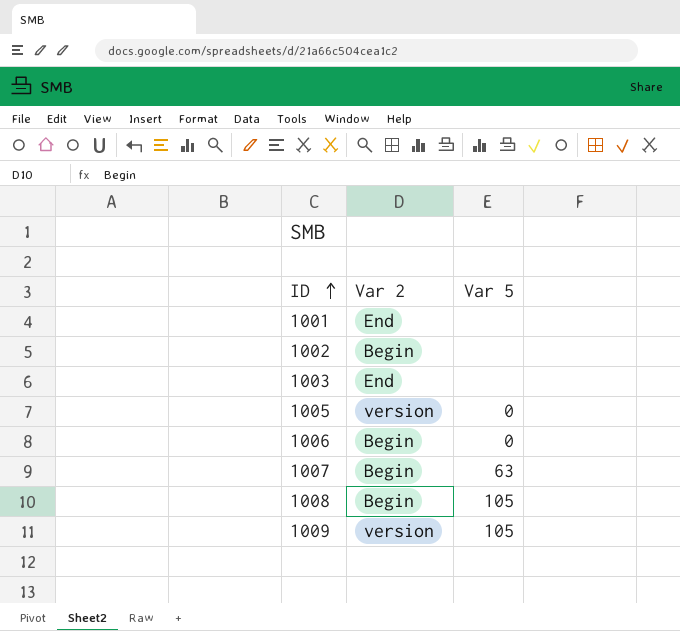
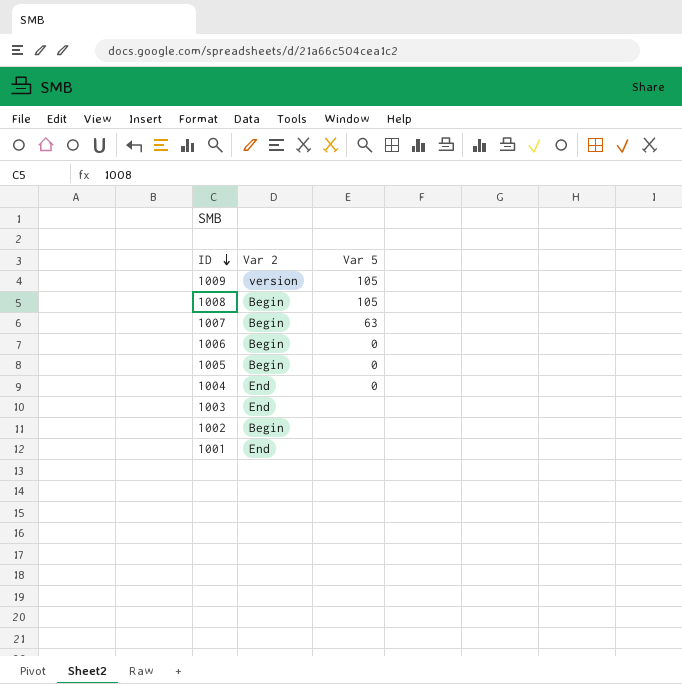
row order: ID ascending -> ID descending
1005 | Var 2: version -> Begin
row 1004: none -> End | 0

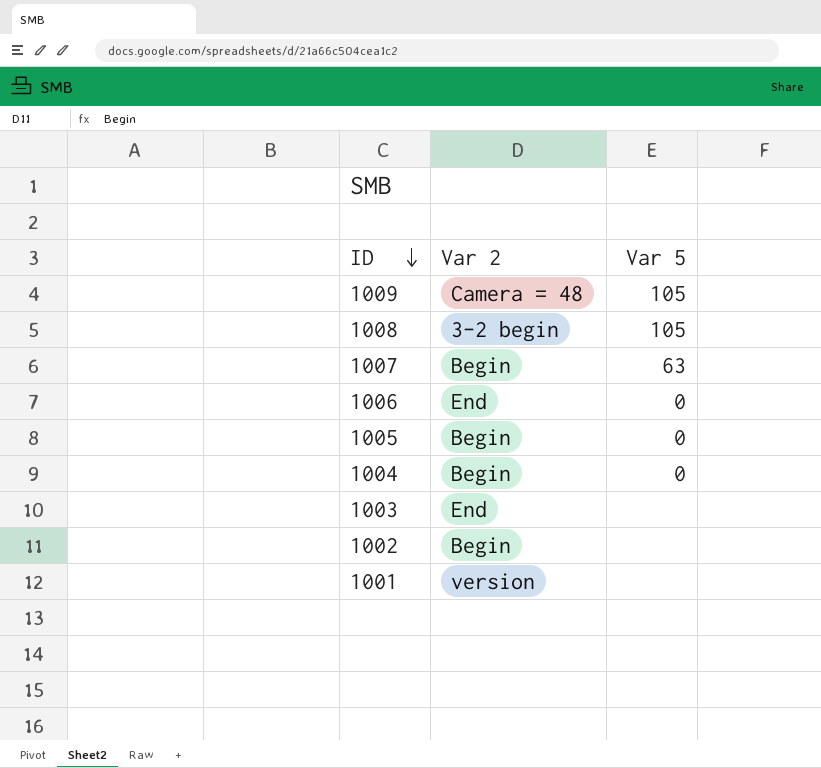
1009 | Var 2: version -> Camera = 48
1008 | Var 2: Begin -> 3-2 begin
1006 | Var 2: Begin -> End
1004 | Var 2: End -> Begin
1001 | Var 2: End -> version

